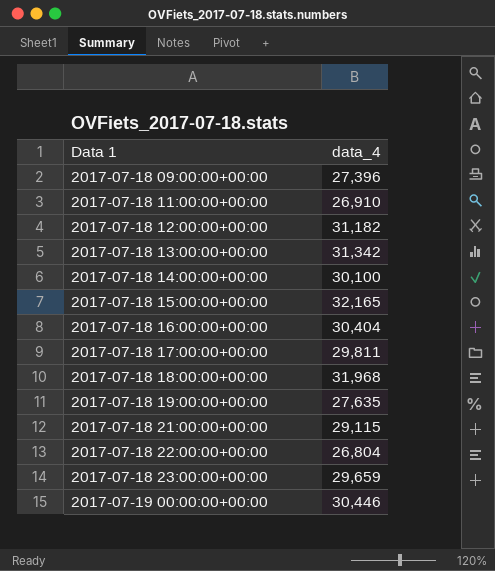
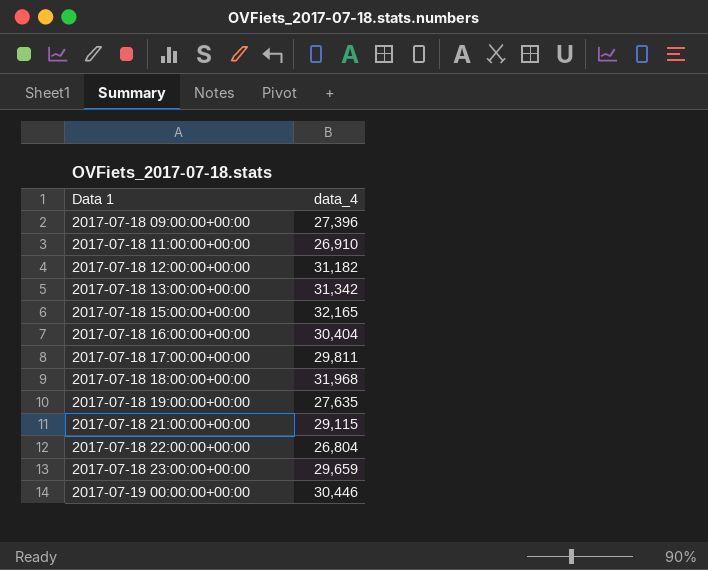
row 2017-07-18 14:00:00+00:00: 30,100 -> none

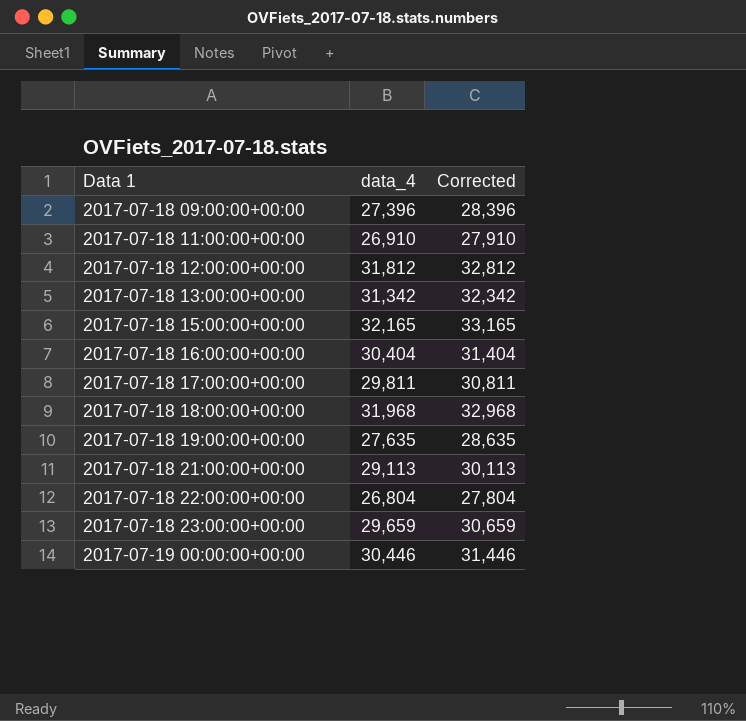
column Corrected | formula: none -> [data_4] + 1000
2017-07-18 12:00:00+00:00 | data_4: 31,182 -> 31,812
2017-07-18 21:00:00+00:00 | data_4: 29,115 -> 29,113

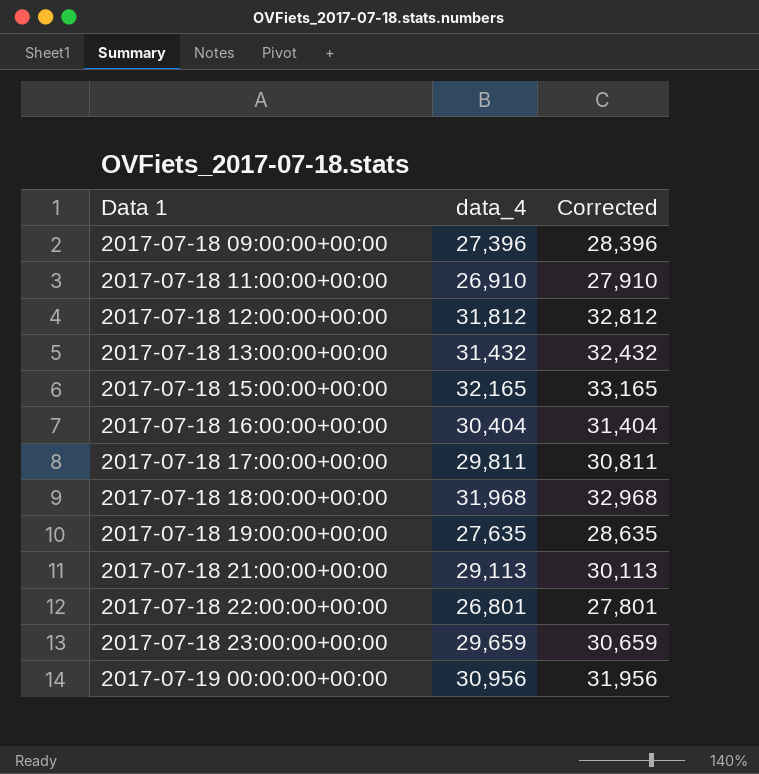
2017-07-18 13:00:00+00:00 | data_4: 31,342 -> 31,432
2017-07-18 13:00:00+00:00 | Corrected: 32,342 -> 32,432
2017-07-18 22:00:00+00:00 | data_4: 26,804 -> 26,801
2017-07-18 22:00:00+00:00 | Corrected: 27,804 -> 27,801
2017-07-19 00:00:00+00:00 | data_4: 30,446 -> 30,956
2017-07-19 00:00:00+00:00 | Corrected: 31,446 -> 31,956

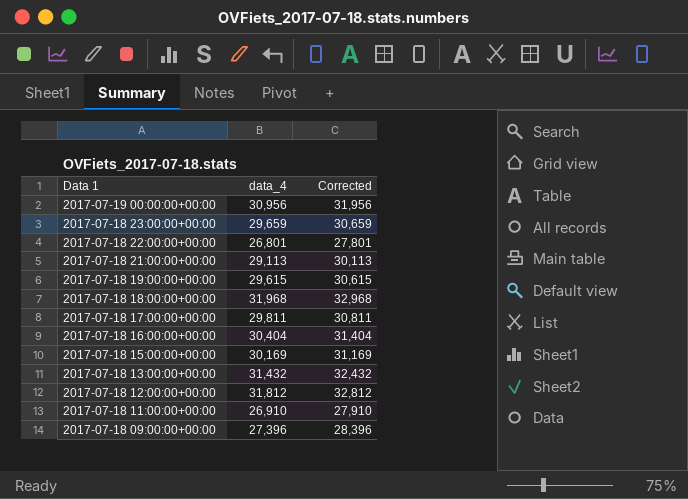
row order: Data 1 ascending -> Data 1 descending
2017-07-18 19:00:00+00:00 | data_4: 27,635 -> 29,615
2017-07-18 19:00:00+00:00 | Corrected: 28,635 -> 30,615
2017-07-18 15:00:00+00:00 | data_4: 32,165 -> 30,169
2017-07-18 15:00:00+00:00 | Corrected: 33,165 -> 31,169

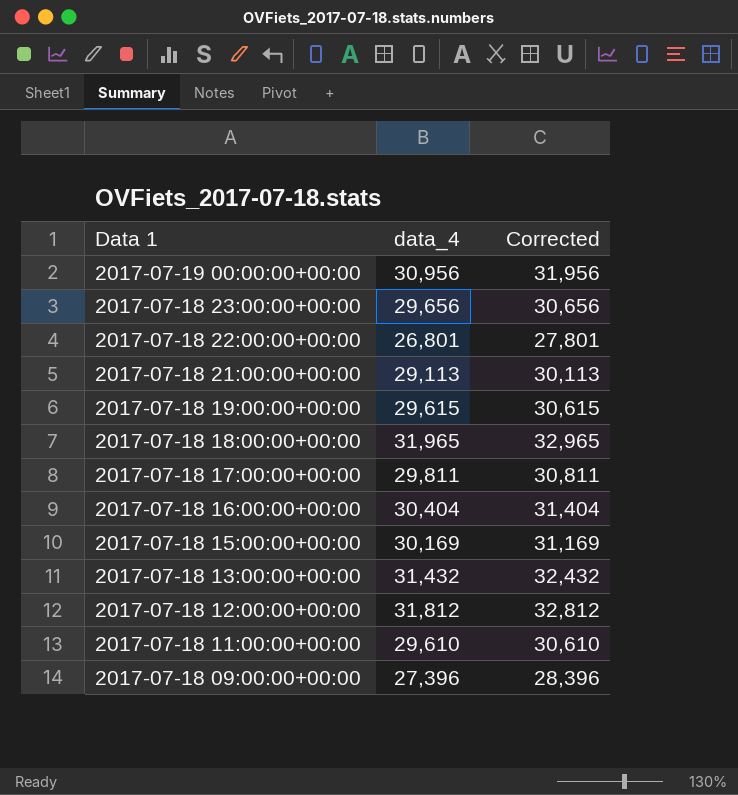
2017-07-18 23:00:00+00:00 | data_4: 29,659 -> 29,656
2017-07-18 23:00:00+00:00 | Corrected: 30,659 -> 30,656
2017-07-18 18:00:00+00:00 | data_4: 31,968 -> 31,965
2017-07-18 18:00:00+00:00 | Corrected: 32,968 -> 32,965
2017-07-18 11:00:00+00:00 | data_4: 26,910 -> 29,610
2017-07-18 11:00:00+00:00 | Corrected: 27,910 -> 30,610

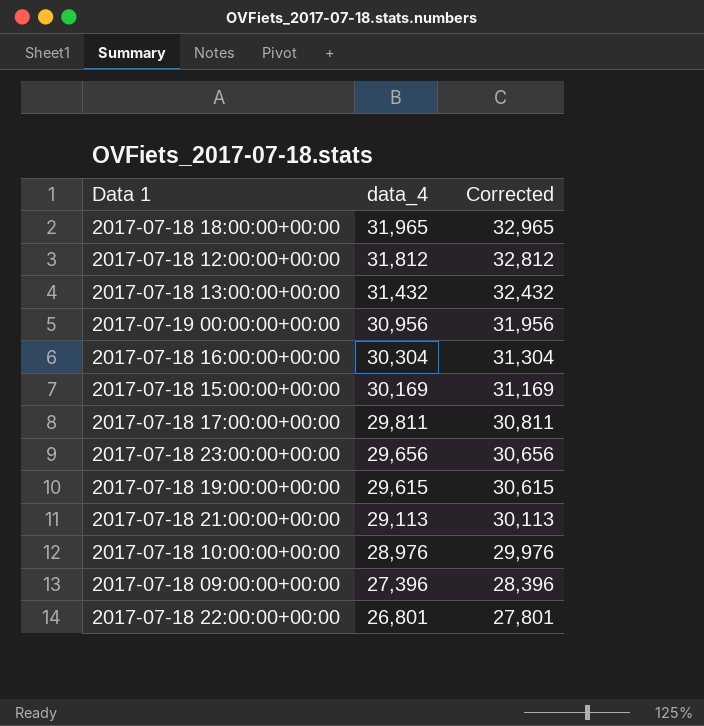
row order: Data 1 descending -> data_4 descending
row 2017-07-18 11:00:00+00:00: 29,610 | 30,610 -> none
2017-07-18 16:00:00+00:00 | data_4: 30,404 -> 30,304
2017-07-18 16:00:00+00:00 | Corrected: 31,404 -> 31,304
row 2017-07-18 10:00:00+00:00: none -> 28,976 | 29,976

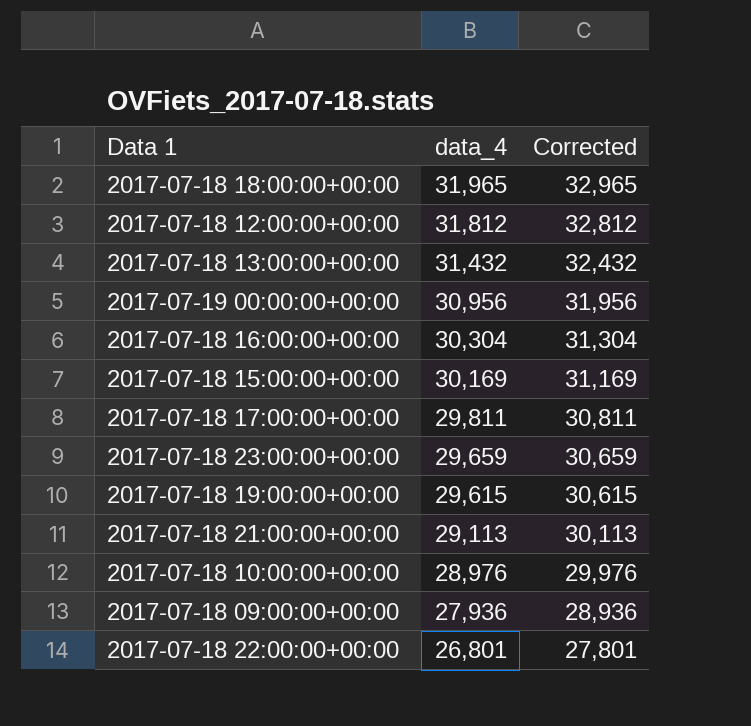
2017-07-18 23:00:00+00:00 | data_4: 29,656 -> 29,659
2017-07-18 23:00:00+00:00 | Corrected: 30,656 -> 30,659
2017-07-18 09:00:00+00:00 | data_4: 27,396 -> 27,936
2017-07-18 09:00:00+00:00 | Corrected: 28,396 -> 28,936

